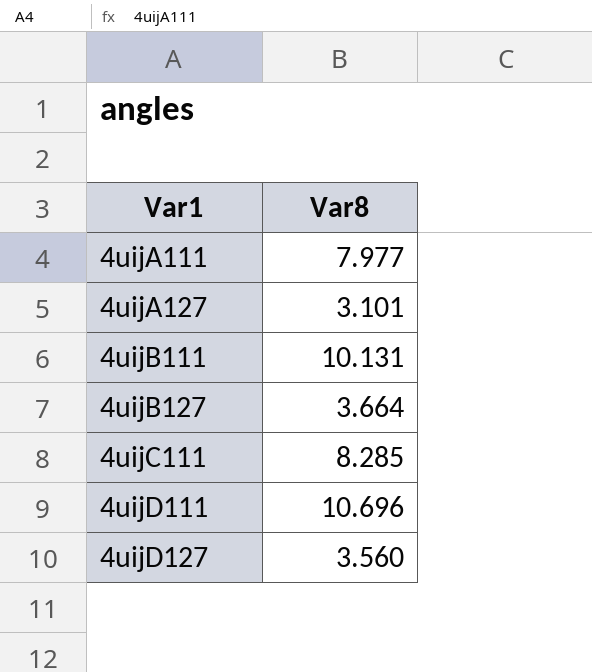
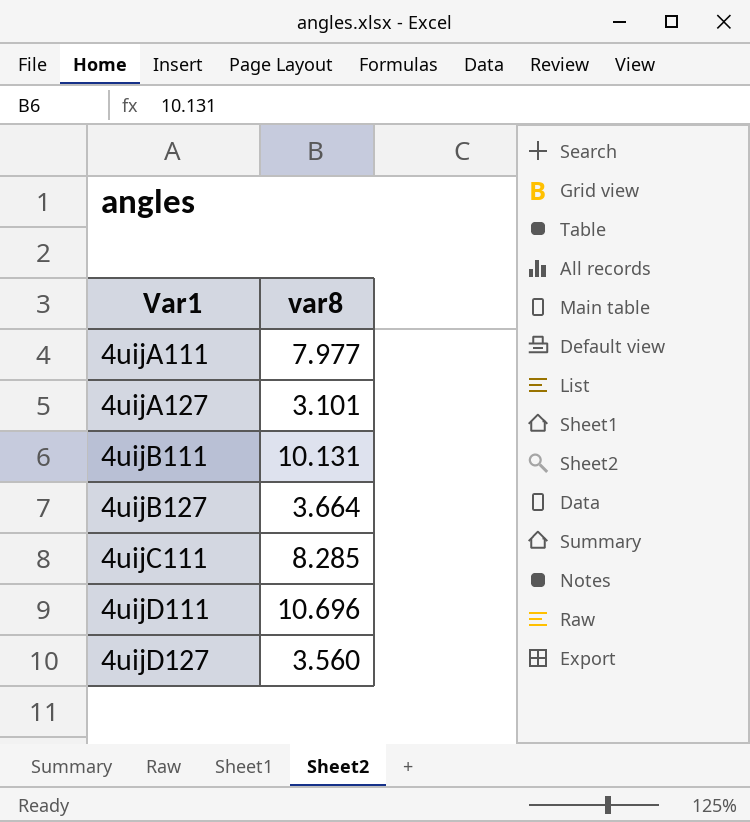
column name: Var8 -> var8

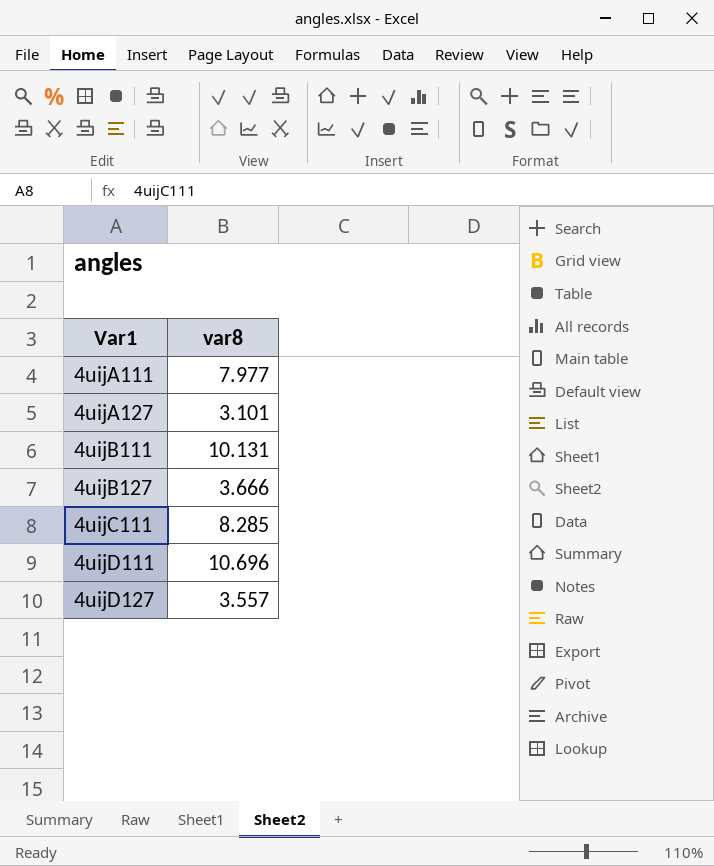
4uijB127 | var8: 3.664 -> 3.666
4uijD127 | var8: 3.560 -> 3.557

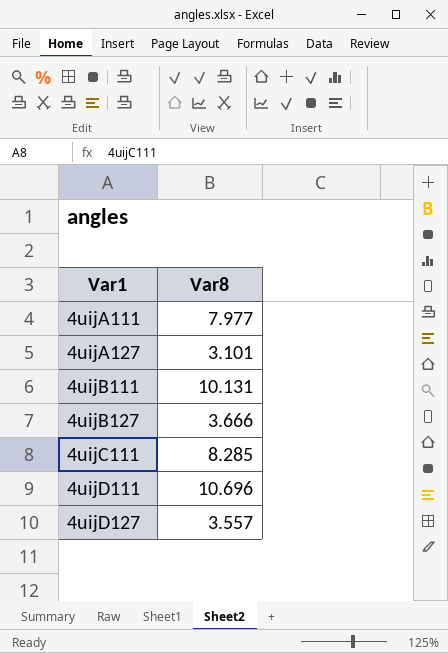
column name: var8 -> Var8

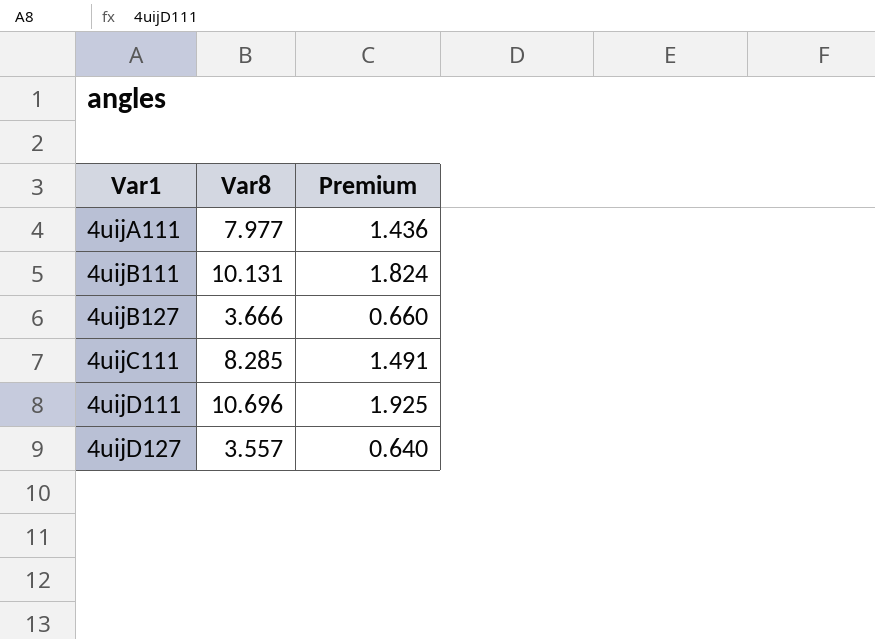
column Premium | formula: none -> [Var8] * 0.18
row 4uijA127: 3.101 -> none

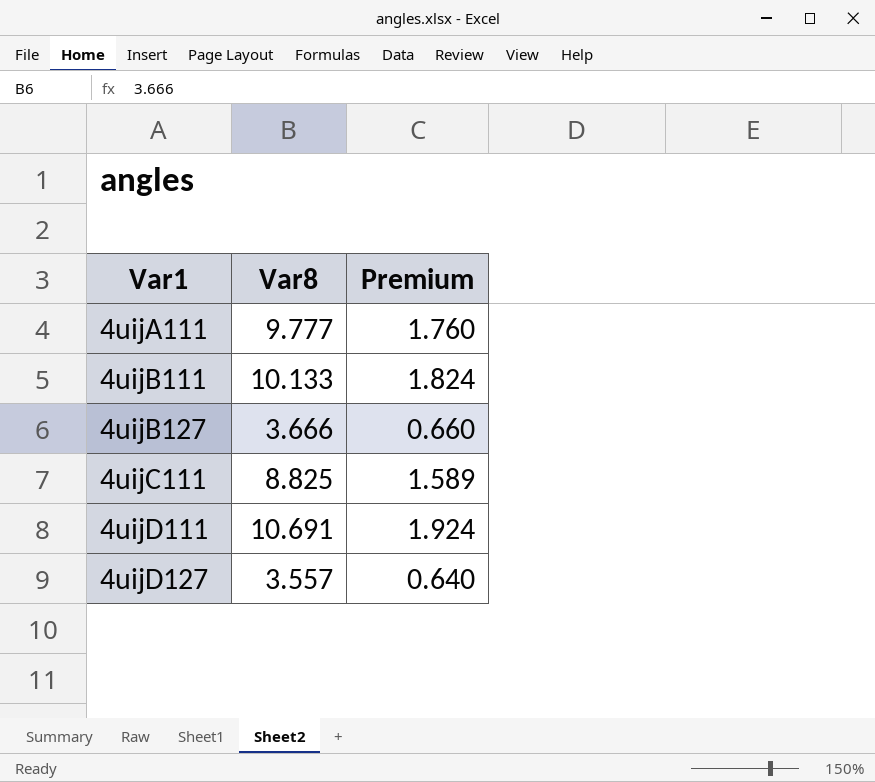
4uijA111 | Var8: 7.977 -> 9.777
4uijA111 | Premium: 1.436 -> 1.760
4uijB111 | Var8: 10.131 -> 10.133
4uijC111 | Var8: 8.285 -> 8.825
4uijC111 | Premium: 1.491 -> 1.589
4uijD111 | Var8: 10.696 -> 10.691
4uijD111 | Premium: 1.925 -> 1.924

